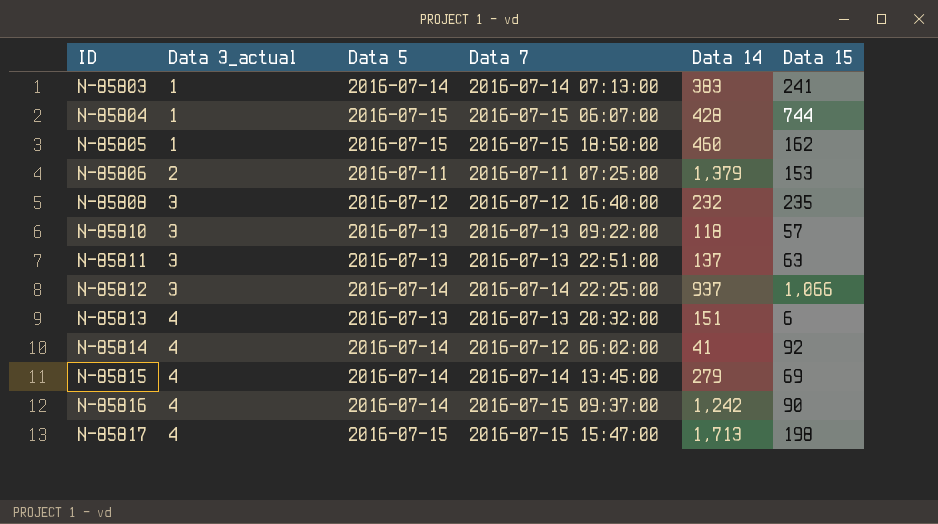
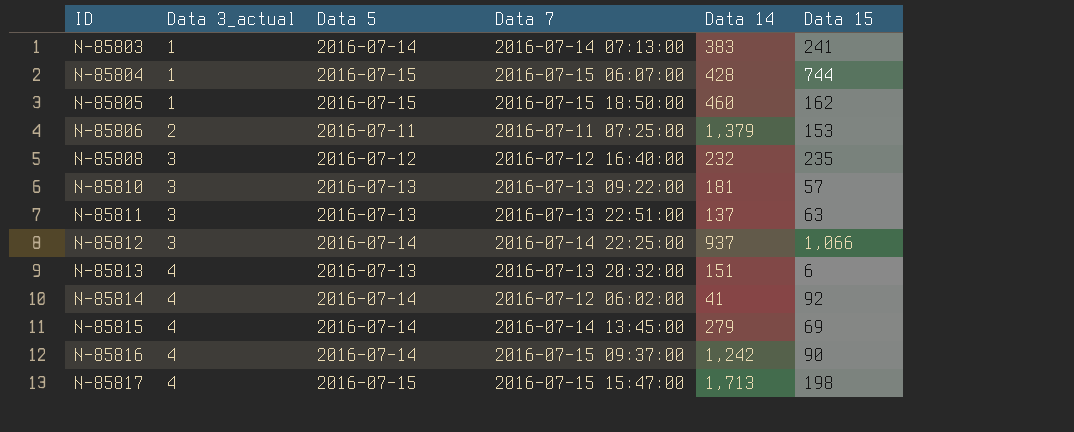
N-85810 | Data 14: 118 -> 181

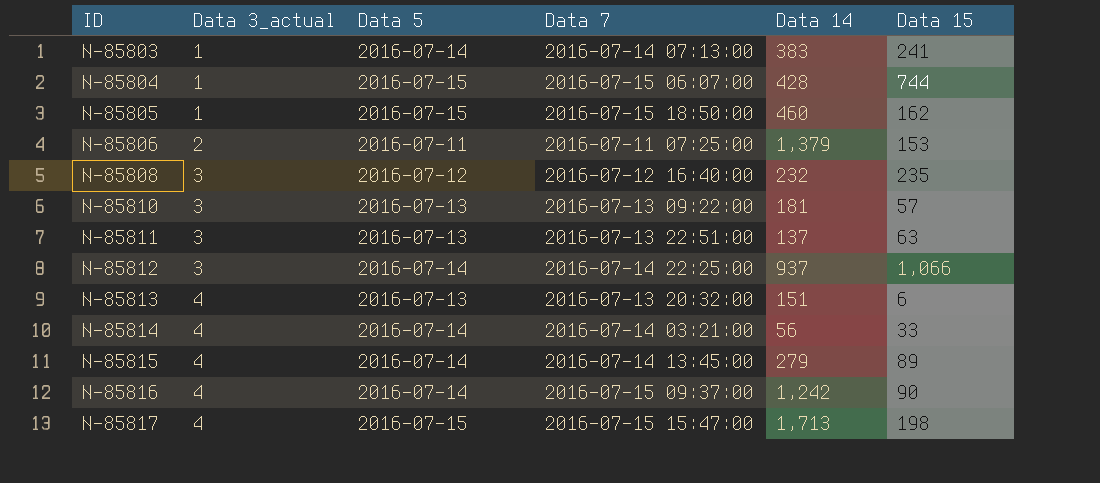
N-85814 | Data 7: 2016-07-12 06:02:00 -> 2016-07-14 03:21:00
N-85814 | Data 14: 41 -> 56
N-85814 | Data 15: 92 -> 33
N-85815 | Data 15: 69 -> 89

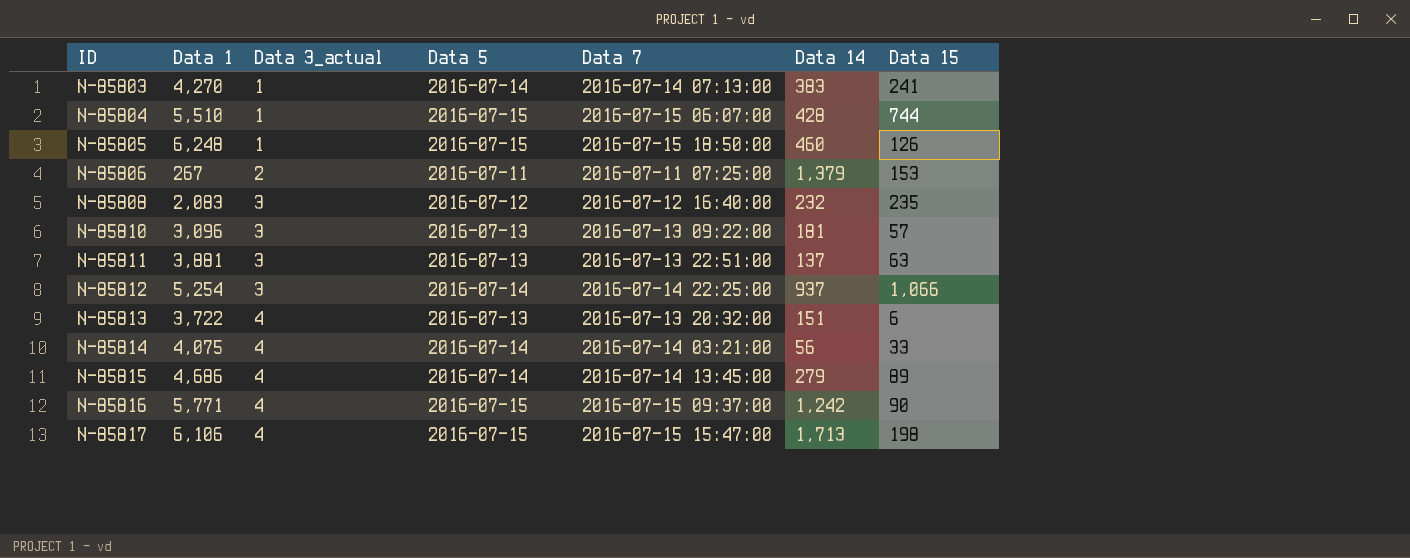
column Data 1 | position: none -> 2
N-85805 | Data 15: 162 -> 126
N-85816 | Data 5: 2016-07-14 -> 2016-07-15

